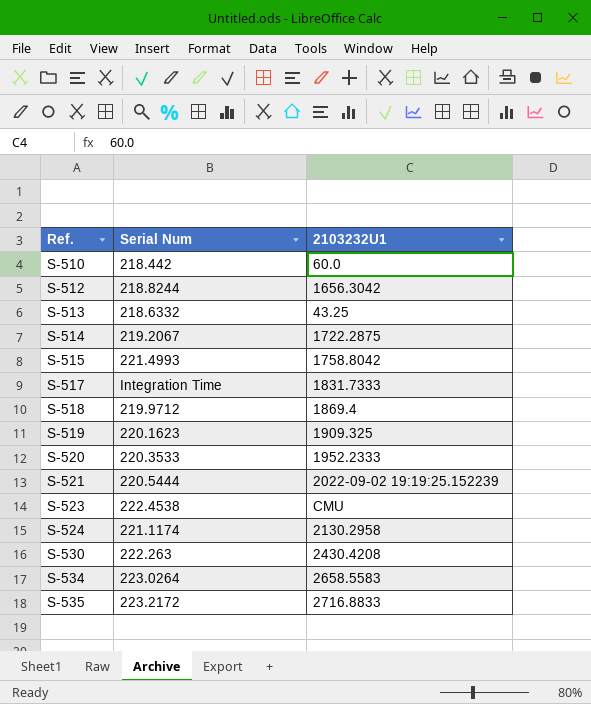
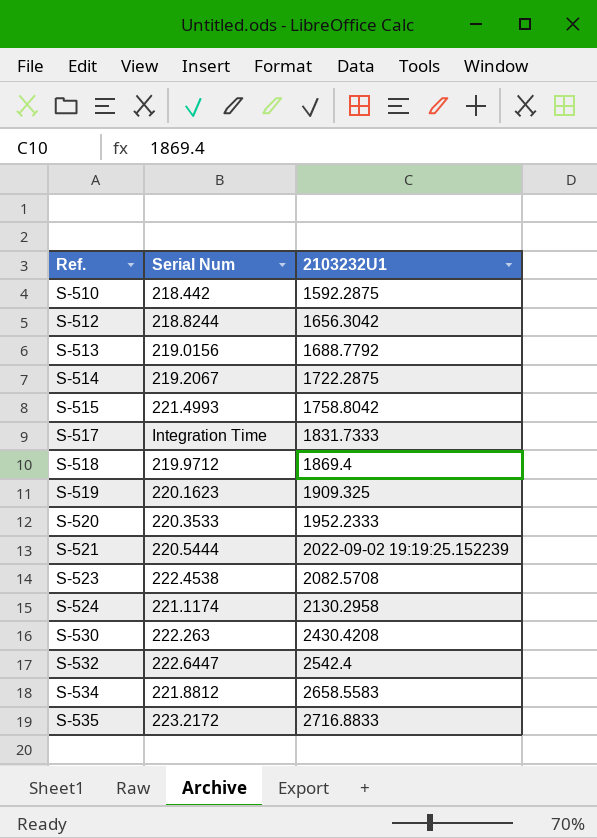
S-510 | 2103232U1: 60.0 -> 1592.2875
S-513 | Serial Num: 218.6332 -> 219.0156
S-513 | 2103232U1: 43.25 -> 1688.7792
S-523 | 2103232U1: CMU -> 2082.5708
row S-532: none -> 222.6447 | 2542.4
S-534 | Serial Num: 223.0264 -> 221.8812

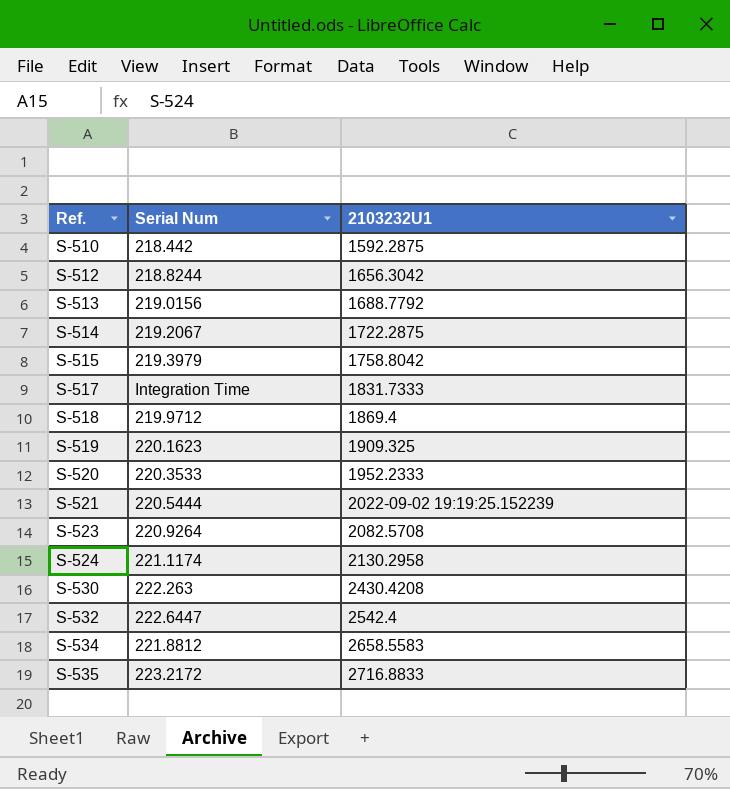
S-515 | Serial Num: 221.4993 -> 219.3979
S-523 | Serial Num: 222.4538 -> 220.9264

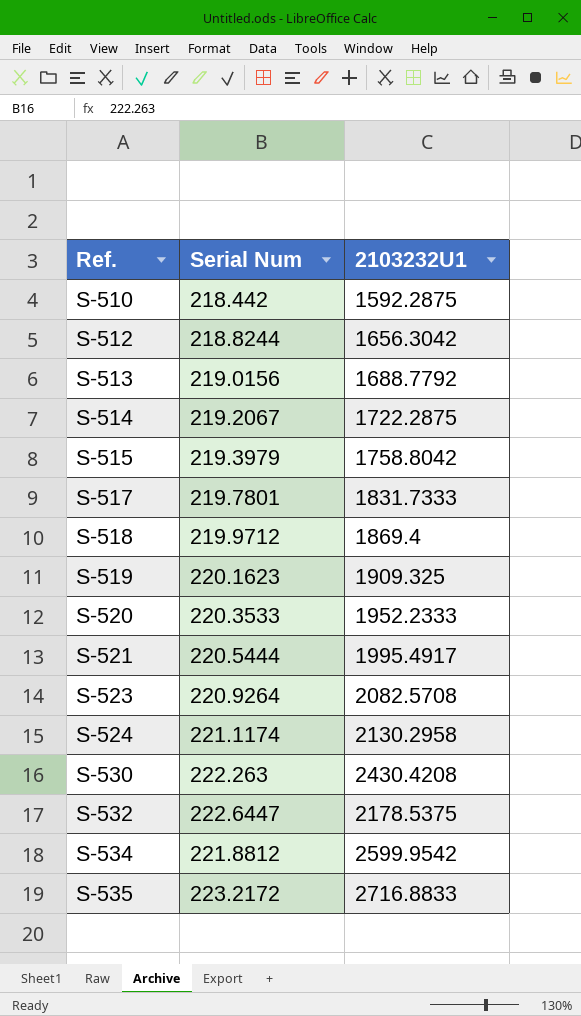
S-517 | Serial Num: Integration Time -> 219.7801
S-521 | 2103232U1: 2022-09-02 19:19:25.152239 -> 1995.4917
S-532 | 2103232U1: 2542.4 -> 2178.5375
S-534 | 2103232U1: 2658.5583 -> 2599.9542

